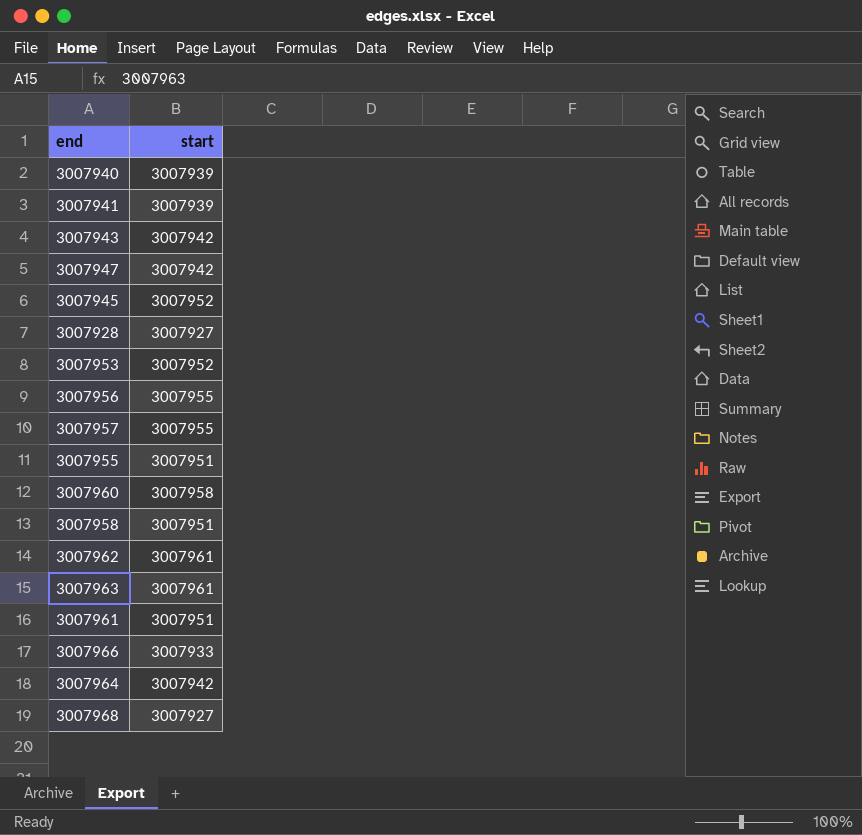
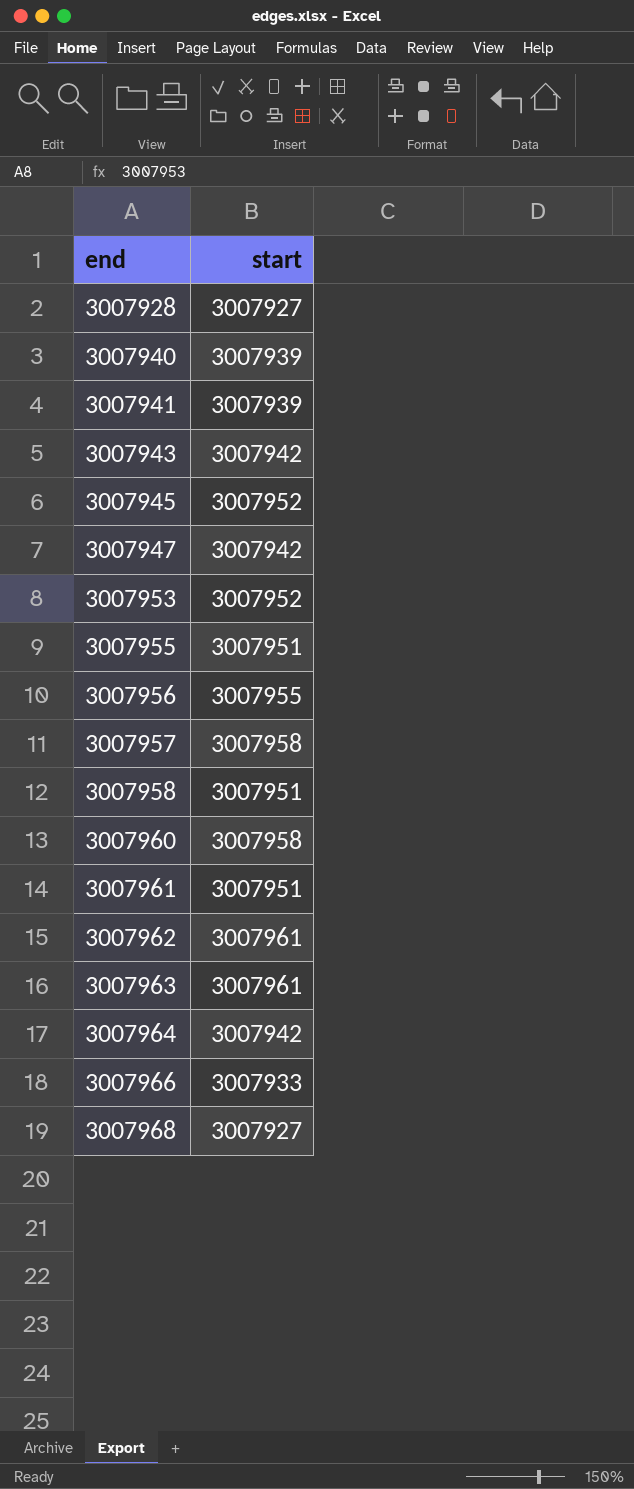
row order: none -> end ascending
3007957 | start: 3007955 -> 3007958

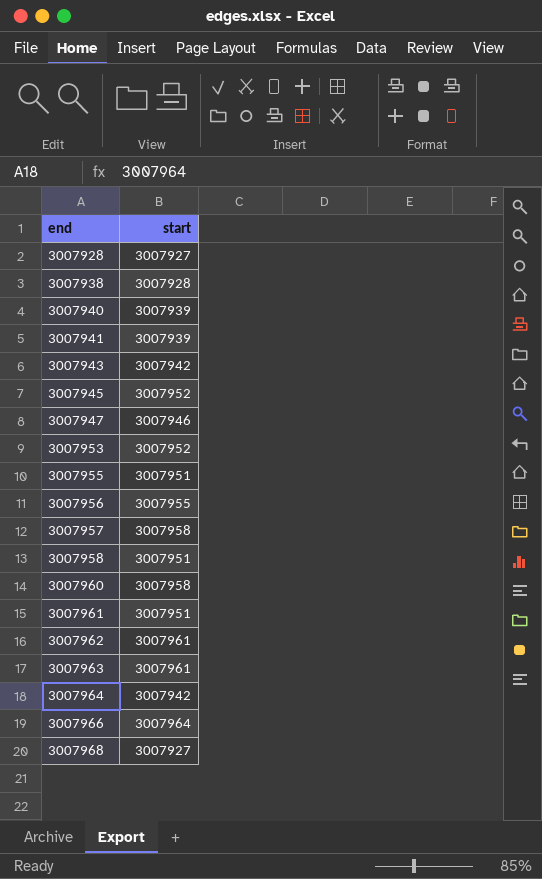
row 3007938: none -> 3007928
3007947 | start: 3007942 -> 3007946
3007966 | start: 3007933 -> 3007964

